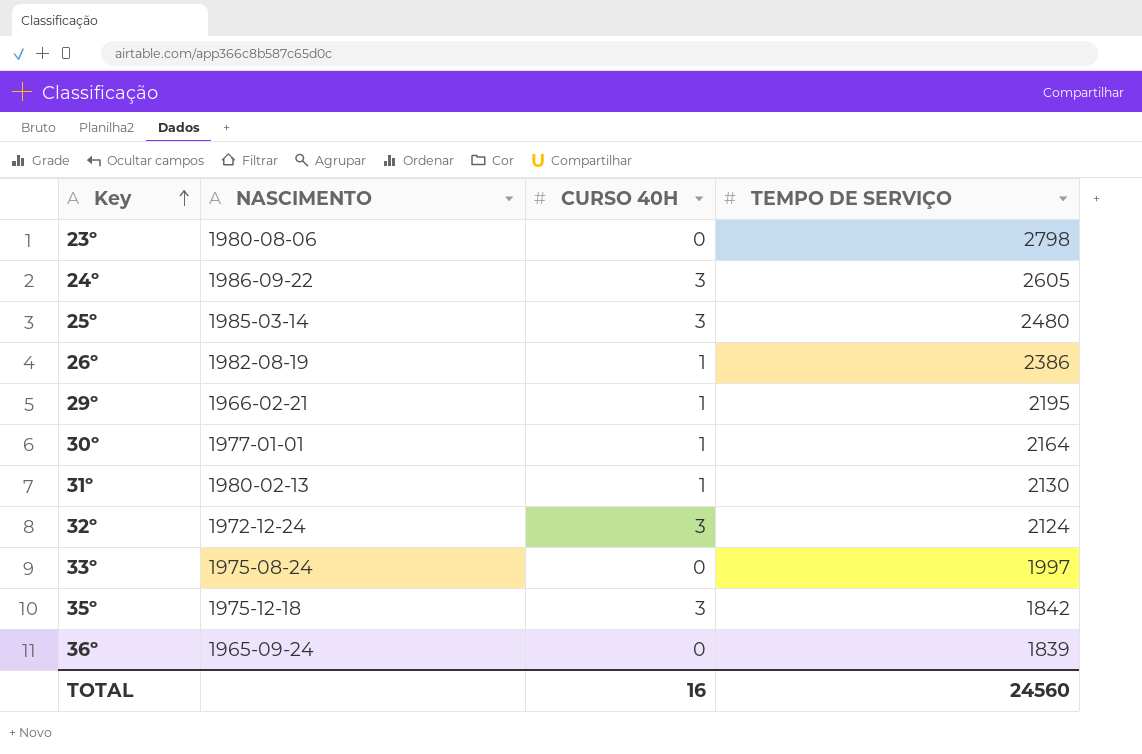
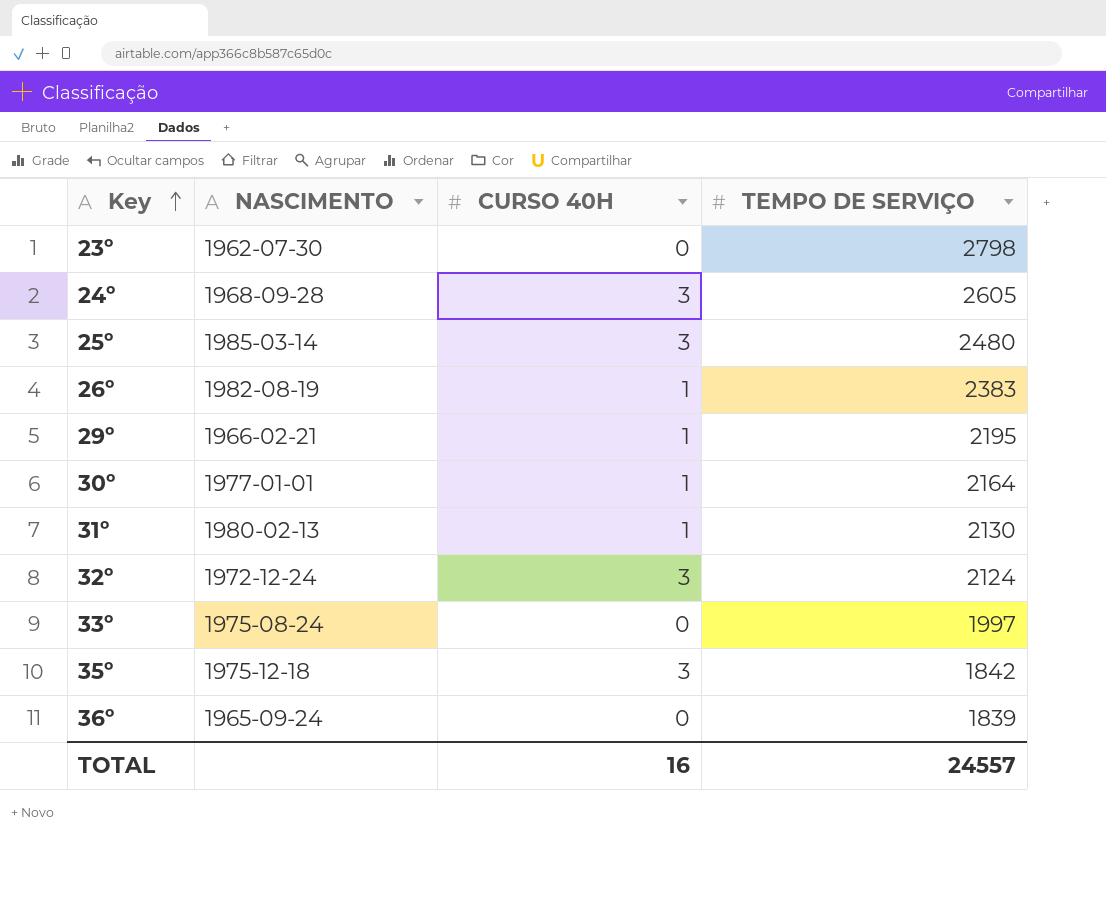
23º | NASCIMENTO: 1980-08-06 -> 1962-07-30
24º | NASCIMENTO: 1986-09-22 -> 1968-09-28
26º | TEMPO DE SERVIÇO: 2386 -> 2383
TOTAL | TEMPO DE SERVIÇO: 24560 -> 24557

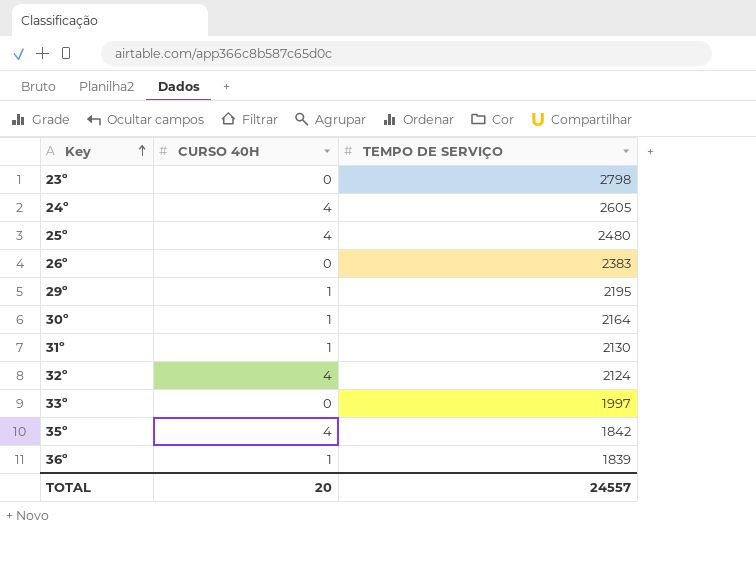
column NASCIMENTO | position: 2 -> none
24º | CURSO 40H: 3 -> 4
25º | CURSO 40H: 3 -> 4
26º | CURSO 40H: 1 -> 0
32º | CURSO 40H: 3 -> 4
35º | CURSO 40H: 3 -> 4
36º | CURSO 40H: 0 -> 1
TOTAL | CURSO 40H: 16 -> 20

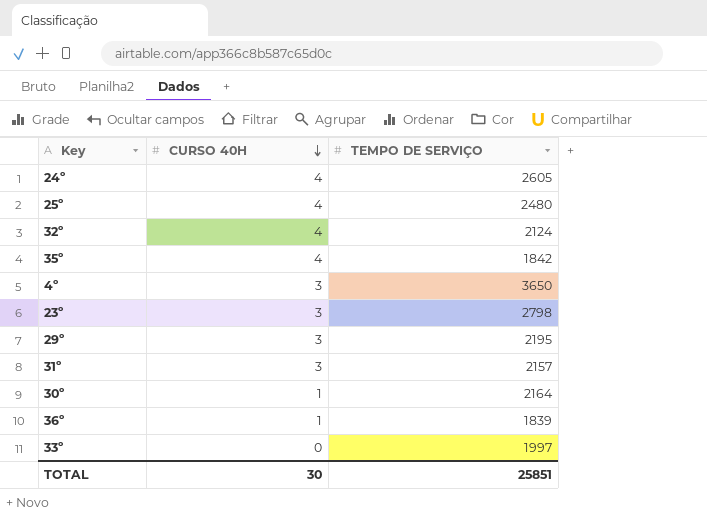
row order: Key ascending -> CURSO 40H descending
row 26º: 0 | 2383 -> none
row 4º: none -> 3 | 3650
23º | CURSO 40H: 0 -> 3
29º | CURSO 40H: 1 -> 3
31º | CURSO 40H: 1 -> 3
31º | TEMPO DE SERVIÇO: 2130 -> 2157
TOTAL | CURSO 40H: 20 -> 30
TOTAL | TEMPO DE SERVIÇO: 24557 -> 25851

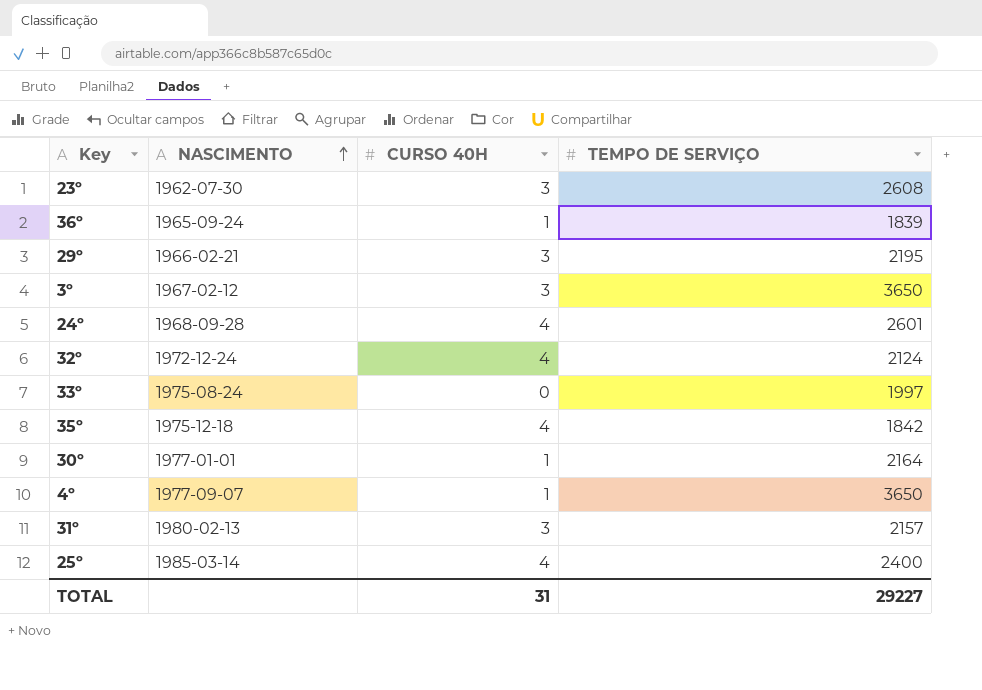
row order: CURSO 40H descending -> NASCIMENTO ascending
column NASCIMENTO | position: none -> 2
23º | TEMPO DE SERVIÇO: 2798 -> 2608
row 3º: none -> 1967-02-12 | 3 | 3650
24º | TEMPO DE SERVIÇO: 2605 -> 2601
4º | CURSO 40H: 3 -> 1
25º | TEMPO DE SERVIÇO: 2480 -> 2400
TOTAL | CURSO 40H: 30 -> 31
TOTAL | TEMPO DE SERVIÇO: 25851 -> 29227

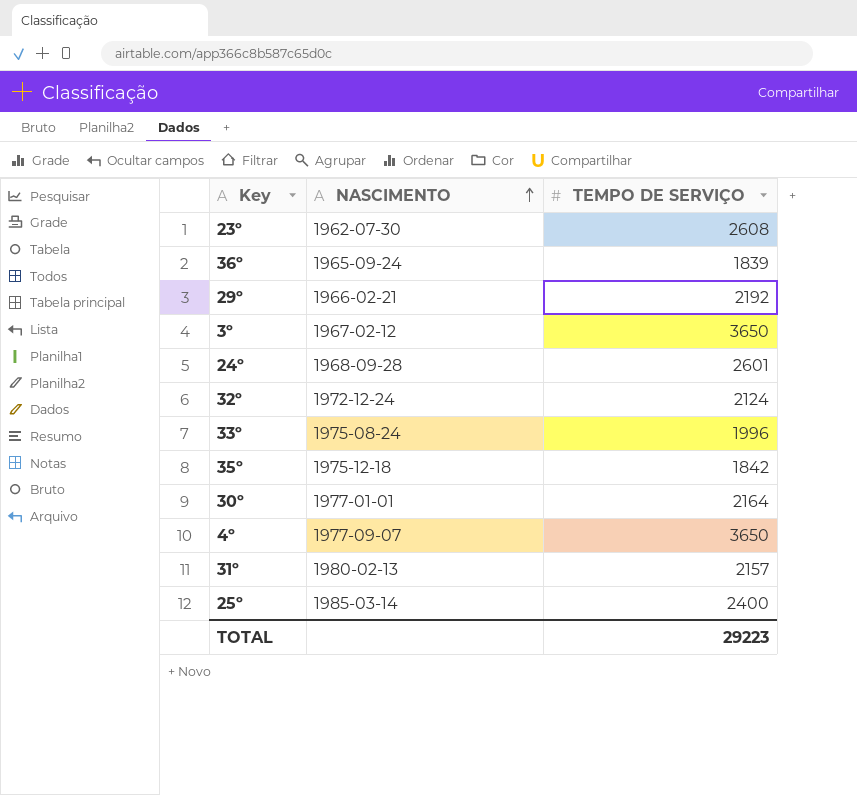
column CURSO 40H | position: 3 -> none
29º | TEMPO DE SERVIÇO: 2195 -> 2192
33º | TEMPO DE SERVIÇO: 1997 -> 1996
TOTAL | TEMPO DE SERVIÇO: 29227 -> 29223

